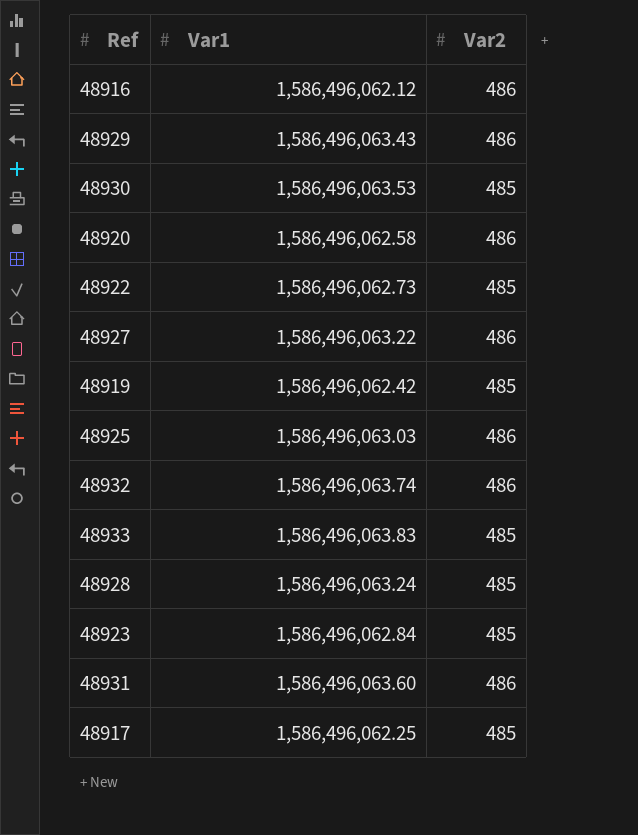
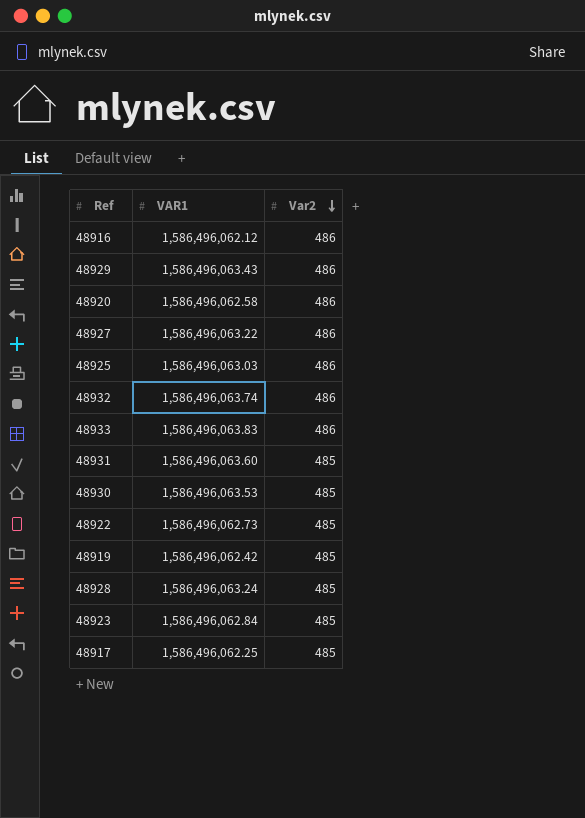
row order: none -> Var2 descending
column name: Var1 -> VAR1
48933 | Var2: 485 -> 486
48931 | Var2: 486 -> 485

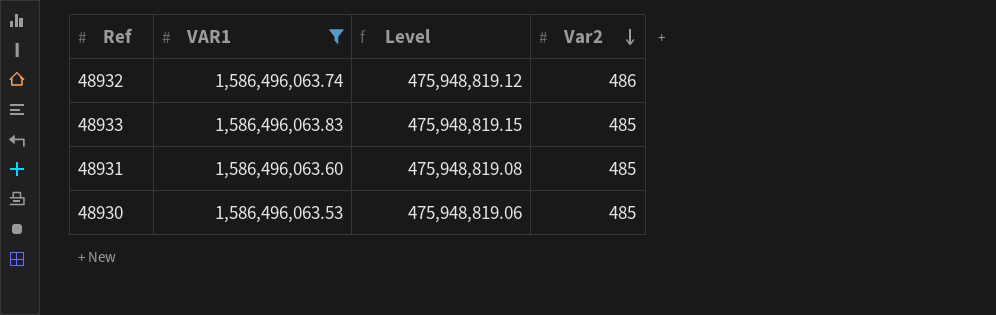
filter: none -> VAR1 >= 1,586,496,063.53
column Level | formula: none -> [VAR1] * 0.3
48933 | Var2: 486 -> 485

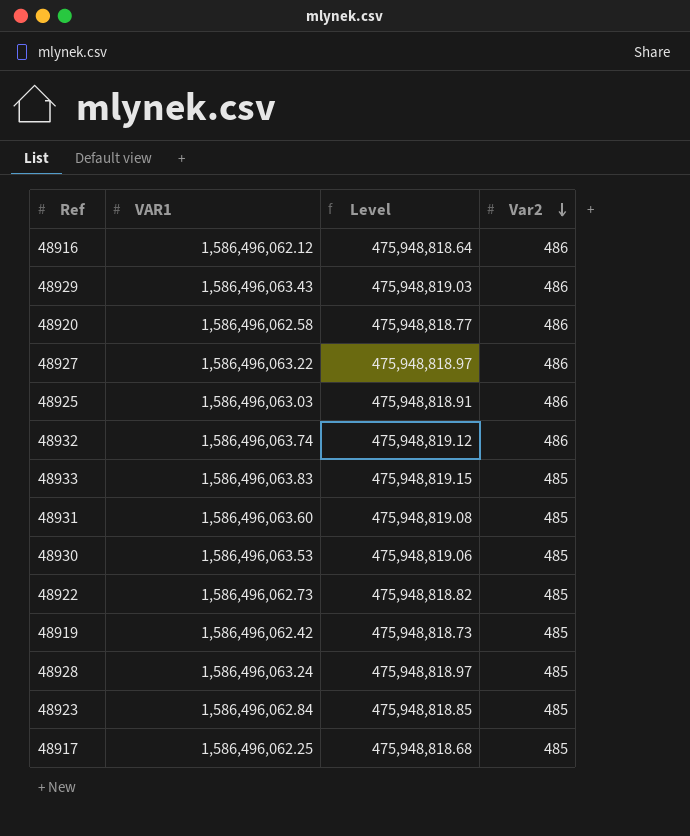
filter: VAR1 >= 1,586,496,063.53 -> none

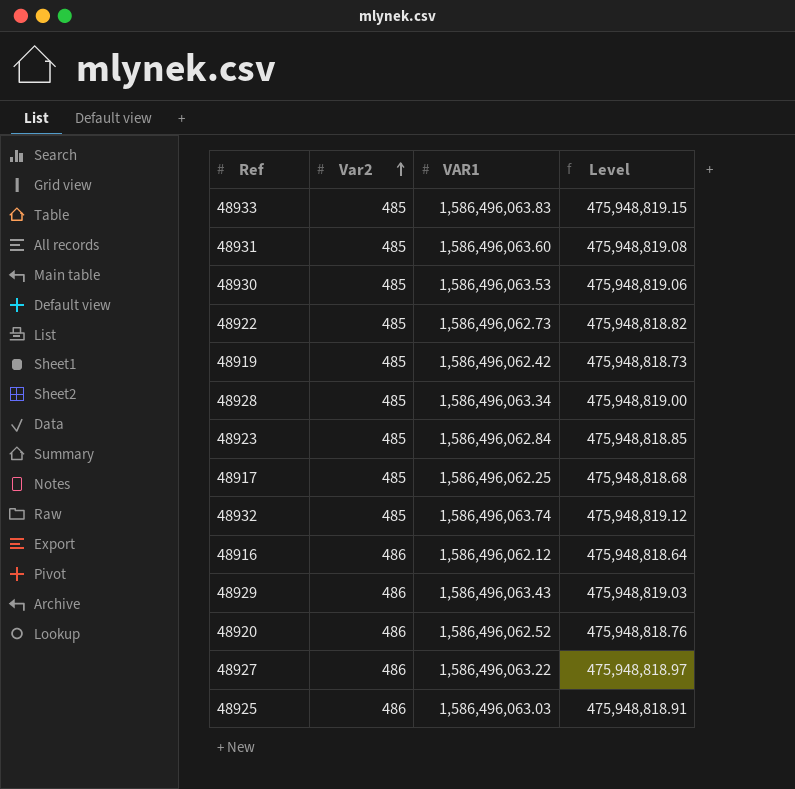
row order: Var2 descending -> Var2 ascending
column Var2 | position: 4 -> 2
48928 | VAR1: 1,586,496,063.24 -> 1,586,496,063.34
48928 | Level: 475,948,818.97 -> 475,948,819.00
48932 | Var2: 486 -> 485
48920 | VAR1: 1,586,496,062.58 -> 1,586,496,062.52
48920 | Level: 475,948,818.77 -> 475,948,818.76

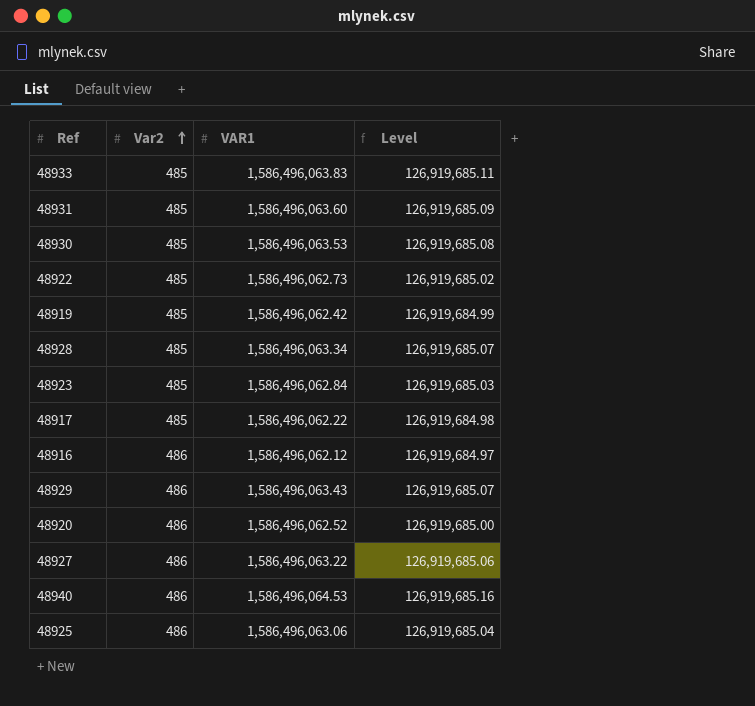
column Level | formula: [VAR1] * 0.3 -> [VAR1] * 0.08
row 48932: 485 | 1,586,496,063.74 | 475,948,819.12 -> none
48917 | VAR1: 1,586,496,062.25 -> 1,586,496,062.22
row 48940: none -> 486 | 1,586,496,064.53 | 126,919,685.16
48925 | VAR1: 1,586,496,063.03 -> 1,586,496,063.06

